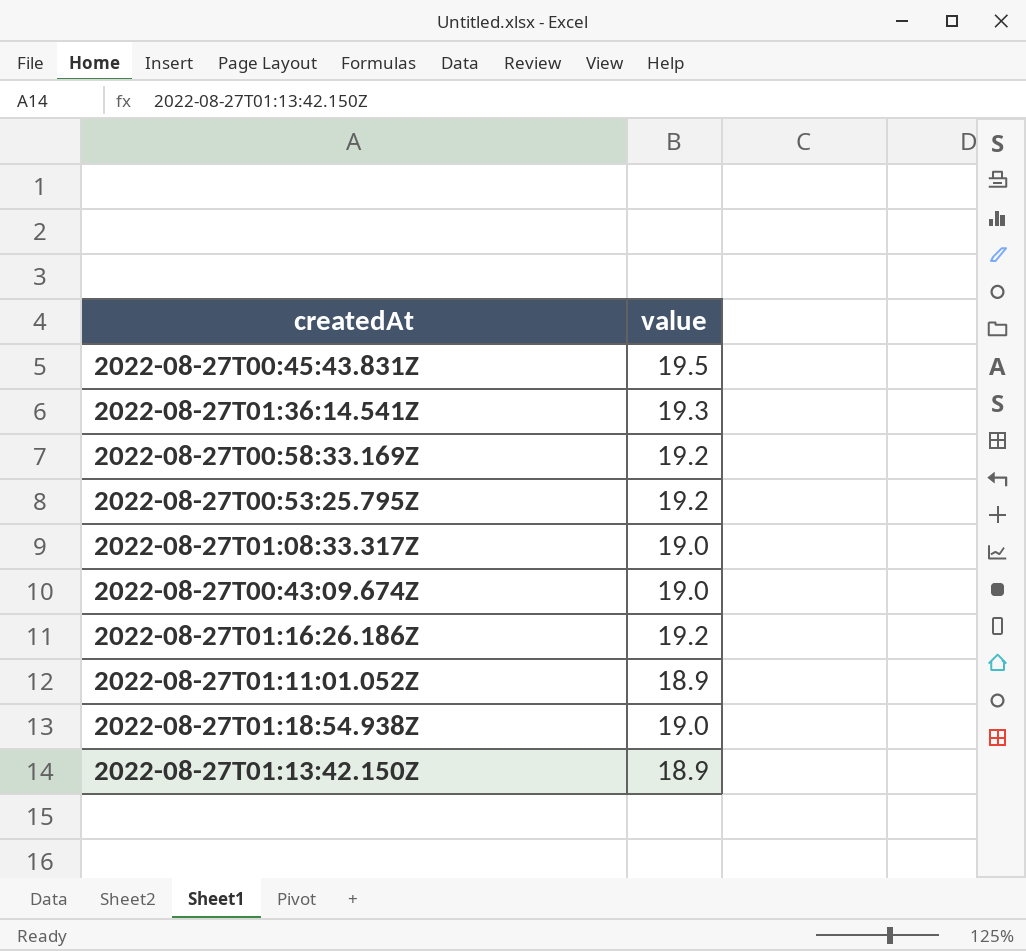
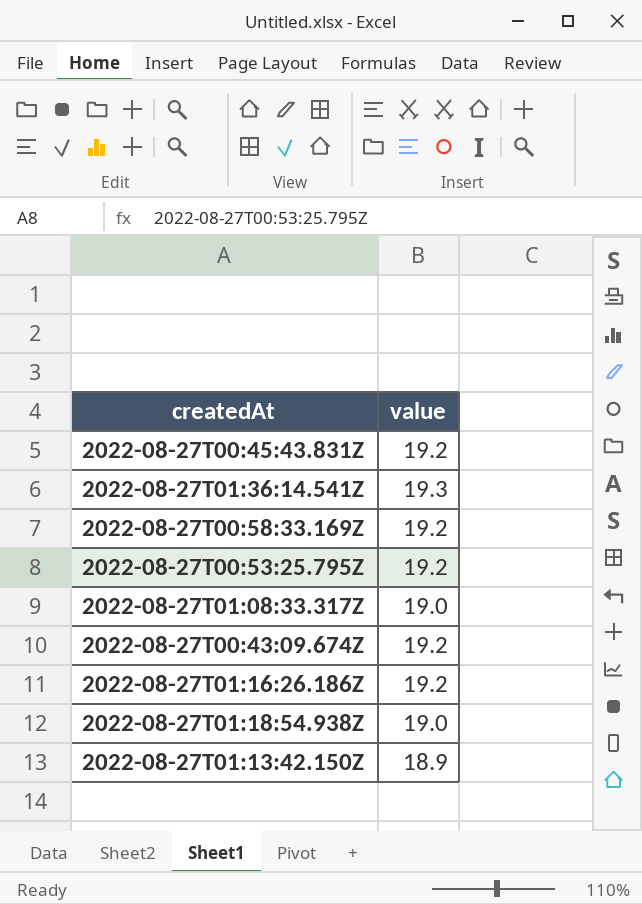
row 2022-08-27T01:11:01.052Z: 18.9 -> none
2022-08-27T00:45:43.831Z | value: 19.5 -> 19.2
2022-08-27T00:43:09.674Z | value: 19.0 -> 19.2

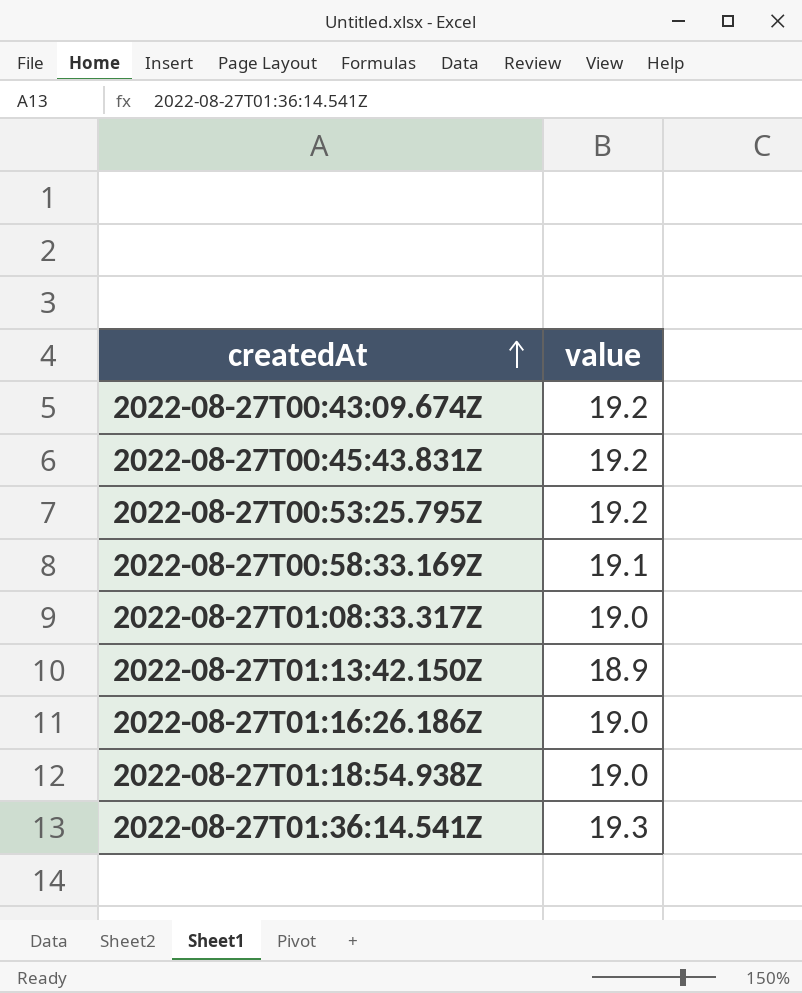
row order: none -> createdAt ascending
2022-08-27T00:58:33.169Z | value: 19.2 -> 19.1
2022-08-27T01:16:26.186Z | value: 19.2 -> 19.0

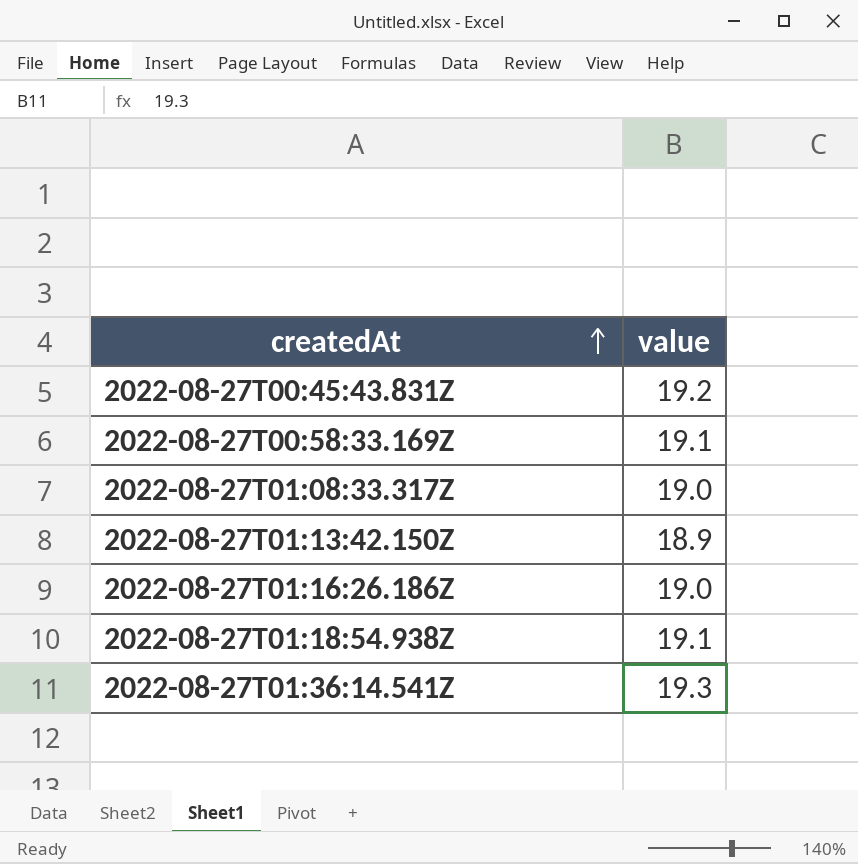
row 2022-08-27T00:43:09.674Z: 19.2 -> none
row 2022-08-27T00:53:25.795Z: 19.2 -> none
2022-08-27T01:18:54.938Z | value: 19.0 -> 19.1

